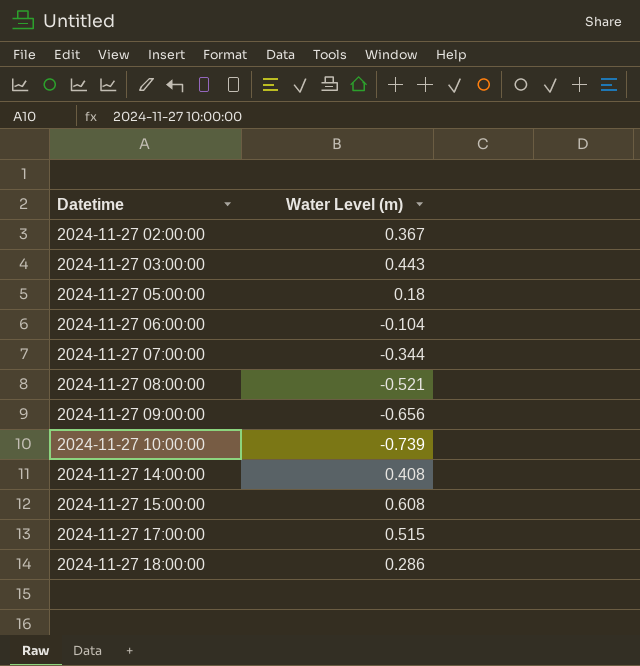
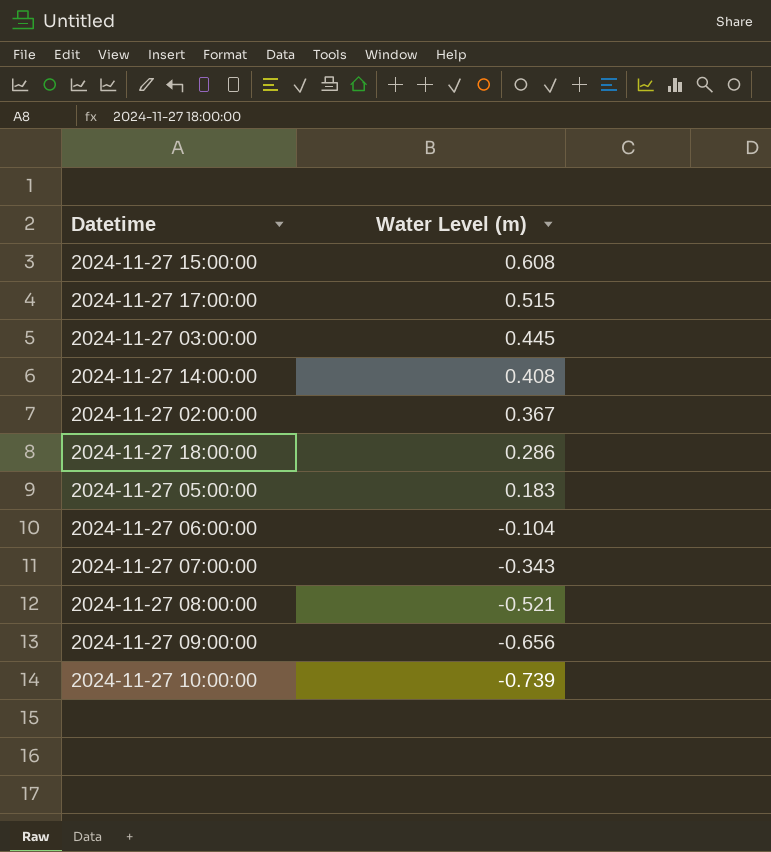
row order: Datetime ascending -> Water Level (m) descending
2024-11-27 03:00:00 | Water Level (m): 0.443 -> 0.445
2024-11-27 05:00:00 | Water Level (m): 0.18 -> 0.183
2024-11-27 07:00:00 | Water Level (m): -0.344 -> -0.343

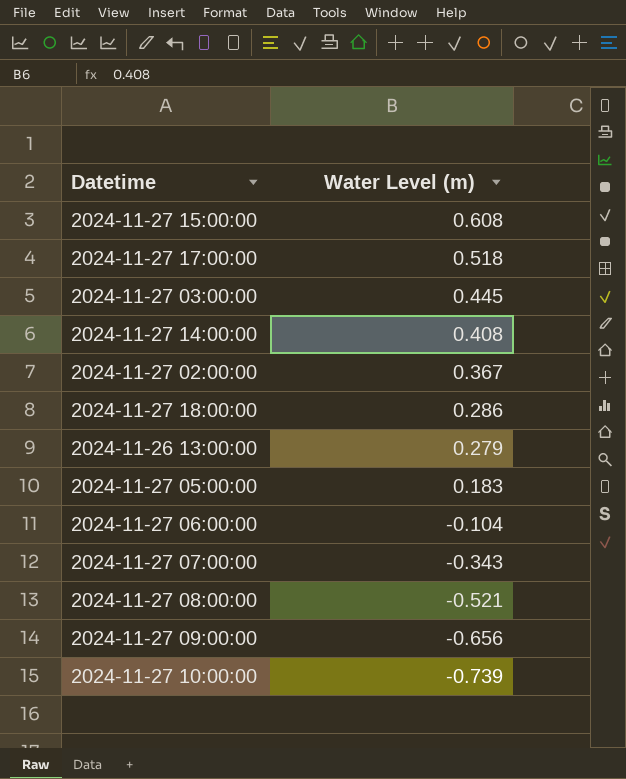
2024-11-27 17:00:00 | Water Level (m): 0.515 -> 0.518
row 2024-11-26 13:00:00: none -> 0.279

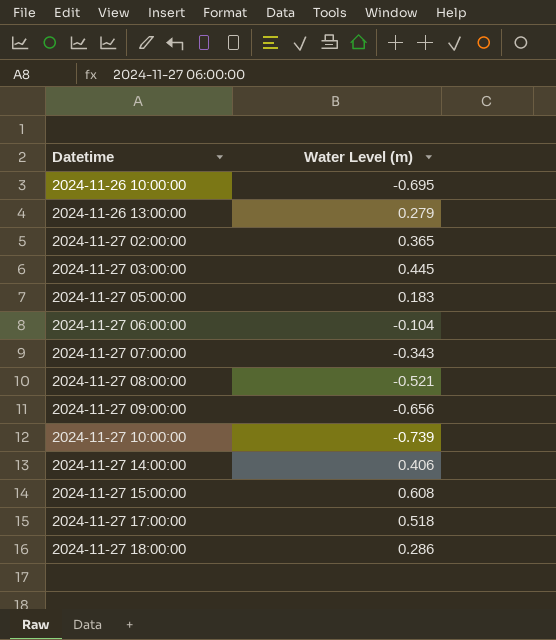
row order: Water Level (m) descending -> Datetime ascending
row 2024-11-26 10:00:00: none -> -0.695
2024-11-27 02:00:00 | Water Level (m): 0.367 -> 0.365
2024-11-27 14:00:00 | Water Level (m): 0.408 -> 0.406

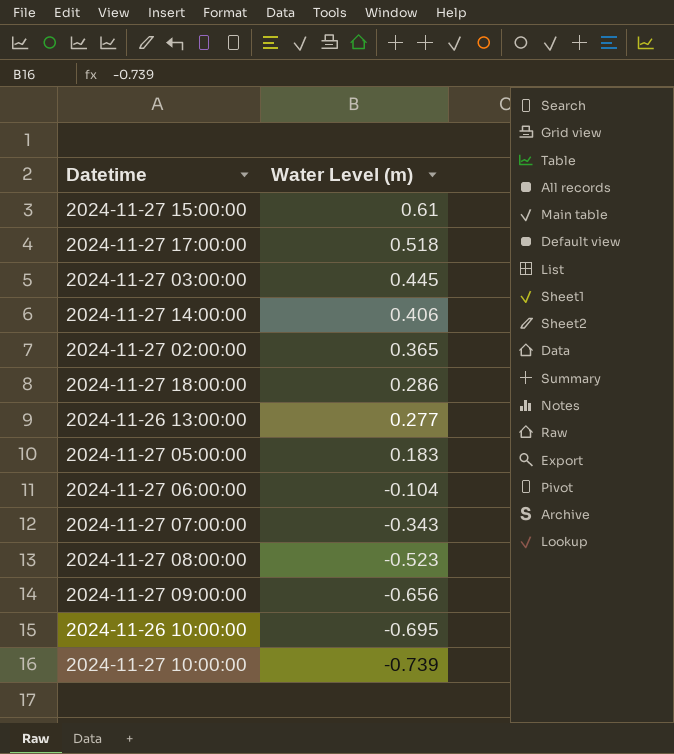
row order: Datetime ascending -> Water Level (m) descending
2024-11-27 15:00:00 | Water Level (m): 0.608 -> 0.61
2024-11-26 13:00:00 | Water Level (m): 0.279 -> 0.277
2024-11-27 08:00:00 | Water Level (m): -0.521 -> -0.523

